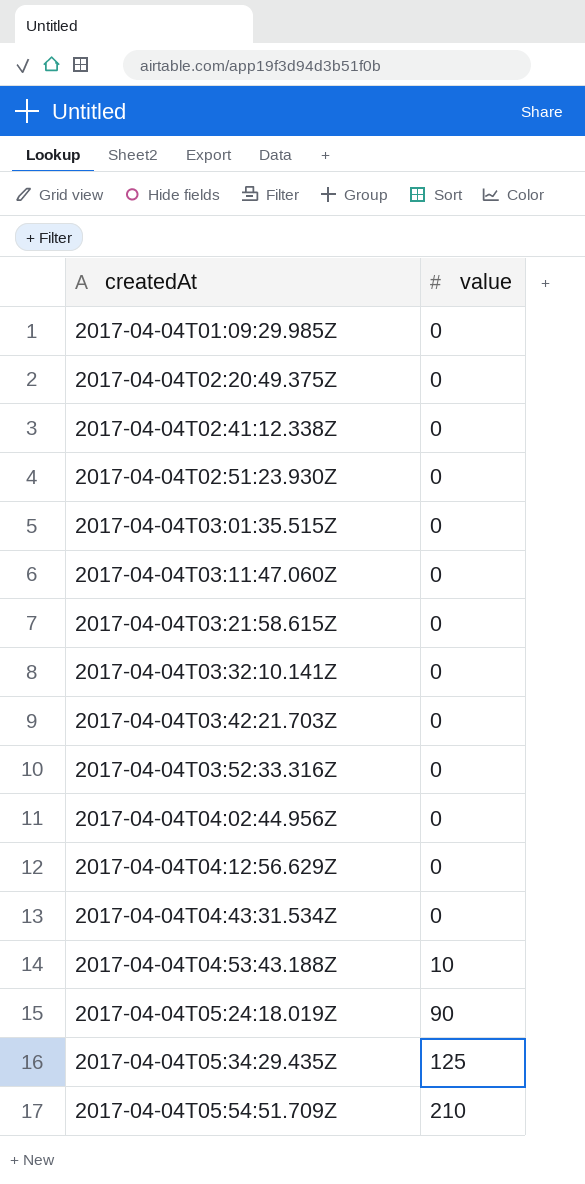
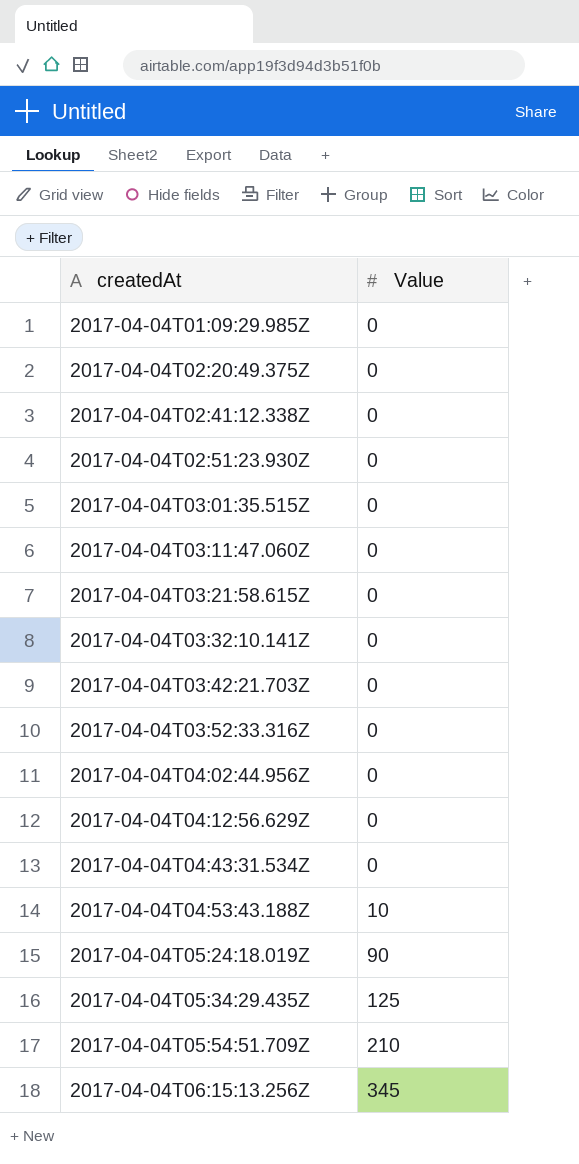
column name: value -> Value
row 2017-04-04T06:15:13.256Z: none -> 345

